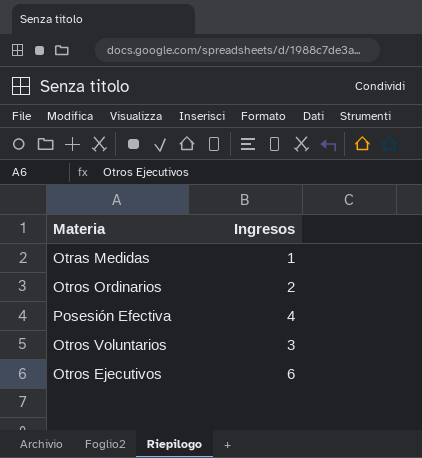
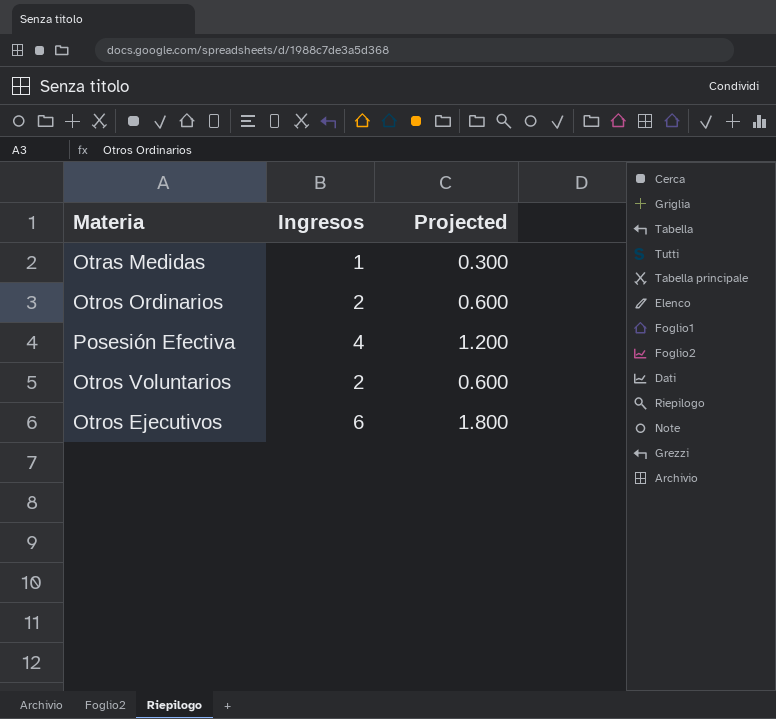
column Projected | formula: none -> [Ingresos] * 0.3
Otros Voluntarios | Ingresos: 3 -> 2

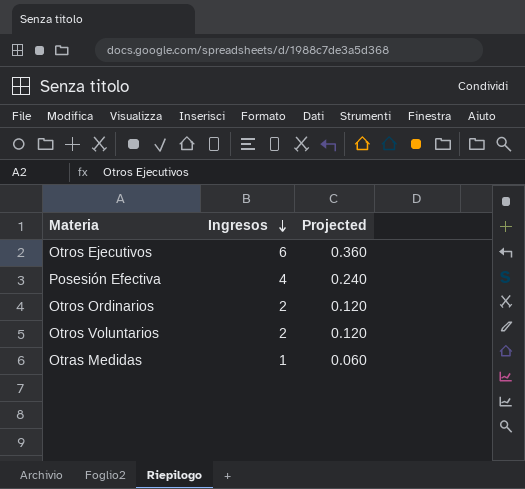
row order: none -> Ingresos descending
column Projected | formula: [Ingresos] * 0.3 -> [Ingresos] * 0.06

